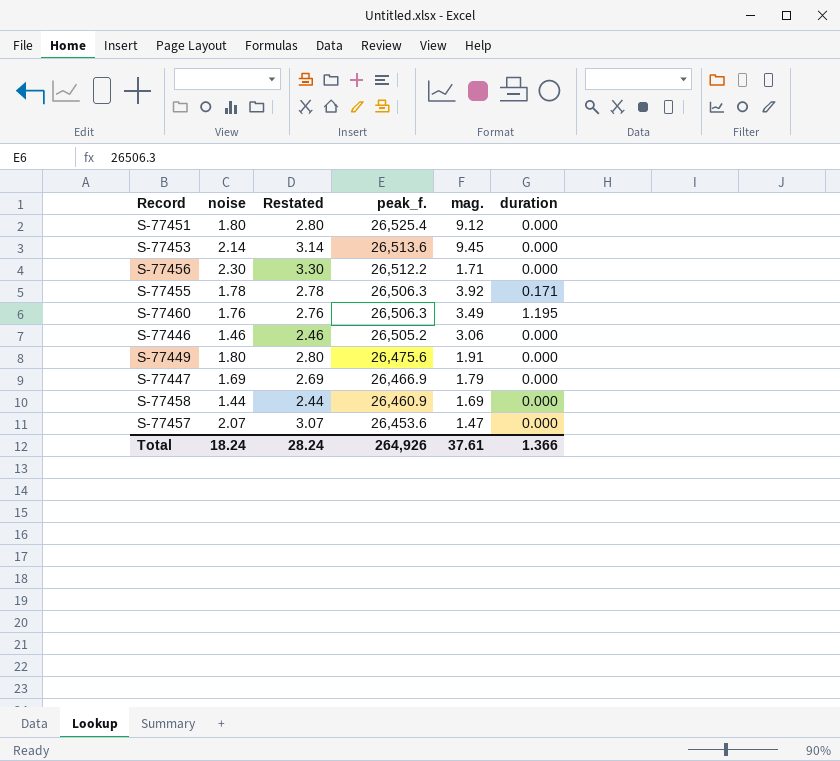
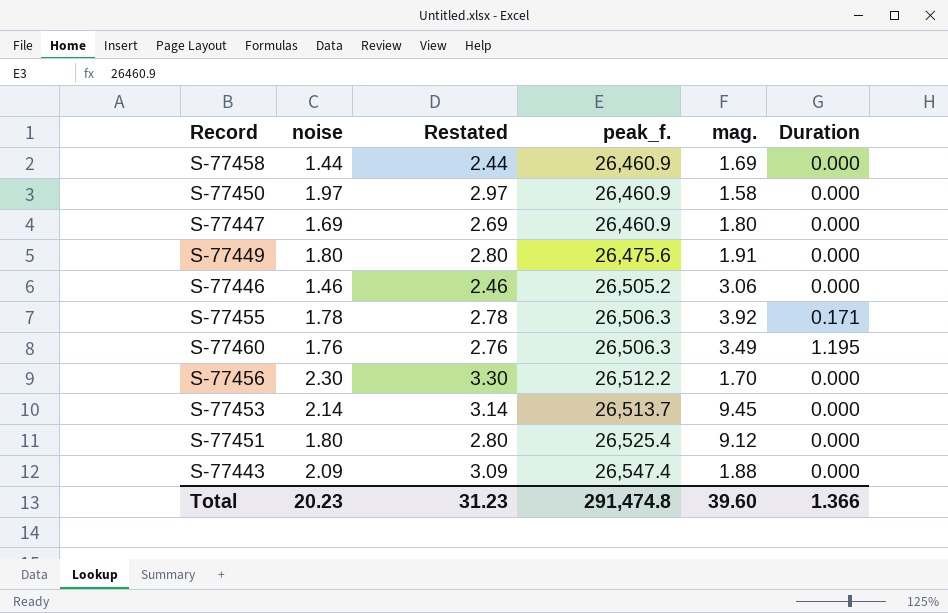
row order: peak_f. descending -> peak_f. ascending
column name: duration -> Duration
row S-77457: 2.07 | 3.07 | 26,453.6 | 1.47 | 0.000 -> none
row S-77450: none -> 1.97 | 2.97 | 26,460.9 | 1.58 | 0.000
S-77447 | peak_f.: 26,466.9 -> 26,460.9
S-77447 | mag.: 1.79 -> 1.80
S-77456 | mag.: 1.71 -> 1.70
S-77453 | peak_f.: 26,513.6 -> 26,513.7
row S-77443: none -> 2.09 | 3.09 | 26,547.4 | 1.88 | 0.000
Total | noise: 18.24 -> 20.23
Total | Restated: 28.24 -> 31.23
Total | peak_f.: 264,926 -> 291,474.8
Total | mag.: 37.61 -> 39.60

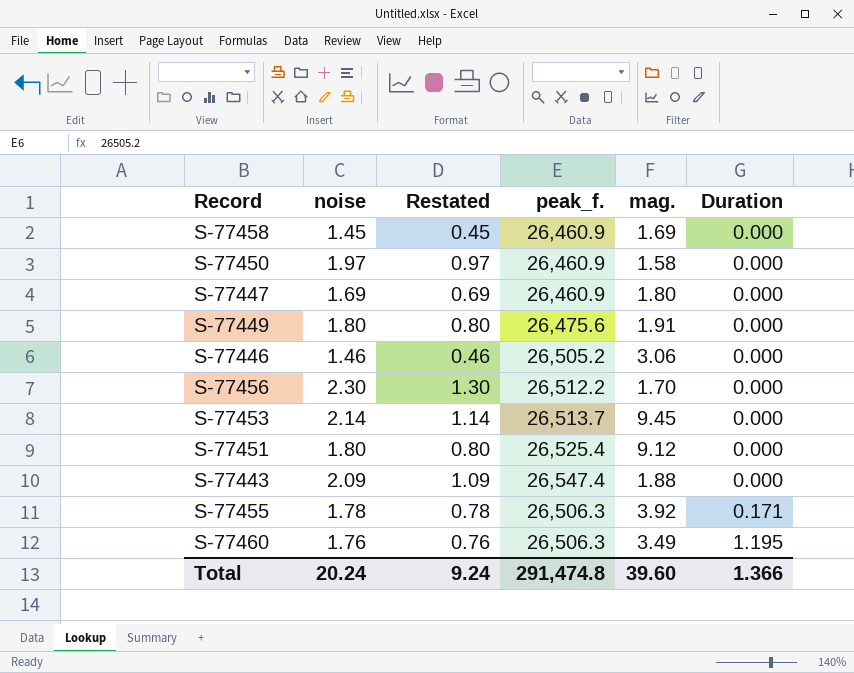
row order: peak_f. ascending -> Duration ascending
column Restated | formula: [noise] + 1 -> [noise] - 1
S-77458 | noise: 1.44 -> 1.45
Total | noise: 20.23 -> 20.24
Total | Restated: 31.23 -> 9.24

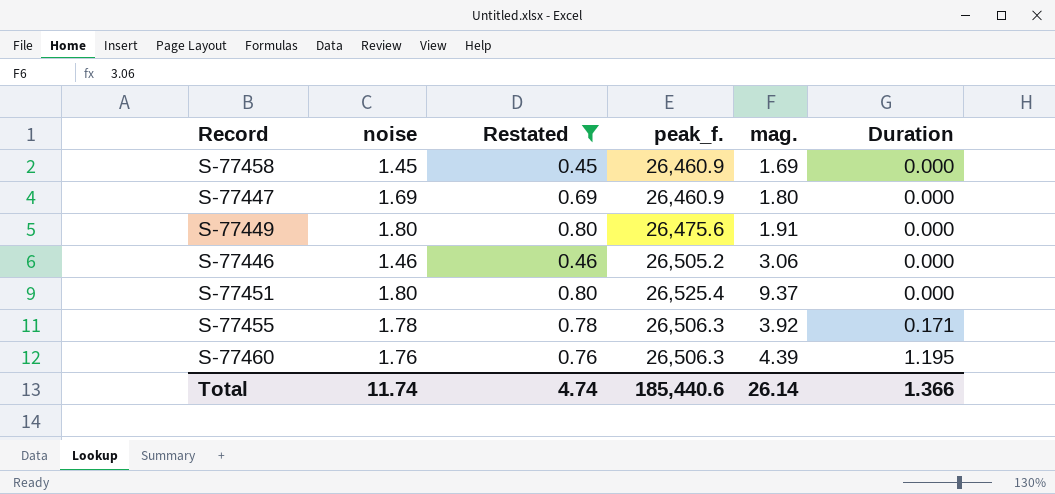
filter: none -> Restated <= 0.80
S-77451 | mag.: 9.12 -> 9.37
S-77460 | mag.: 3.49 -> 4.39
Total | noise: 20.24 -> 11.74
Total | Restated: 9.24 -> 4.74
Total | peak_f.: 291,474.8 -> 185,440.6
Total | mag.: 39.60 -> 26.14

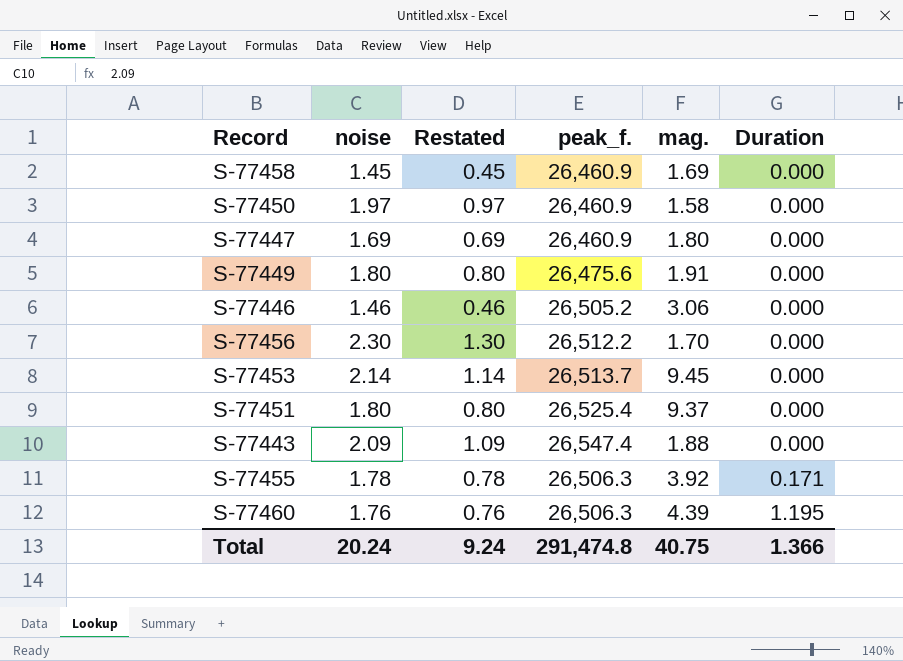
filter: Restated <= 0.80 -> none
Total | noise: 11.74 -> 20.24
Total | Restated: 4.74 -> 9.24
Total | peak_f.: 185,440.6 -> 291,474.8
Total | mag.: 26.14 -> 40.75

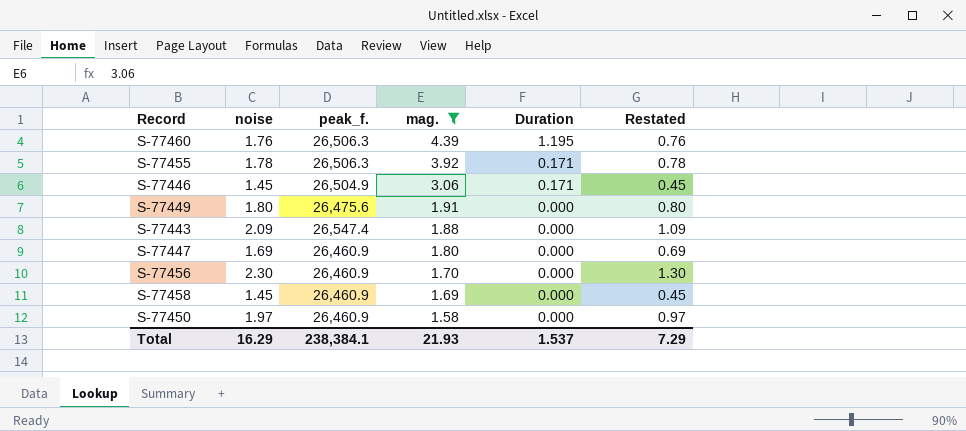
filter: none -> mag. <= 4.39
row order: Duration ascending -> mag. descending
column Restated | position: 3 -> 6
S-77446 | noise: 1.46 -> 1.45
S-77446 | peak_f.: 26,505.2 -> 26,504.9
S-77446 | Duration: 0.000 -> 0.171
S-77446 | Restated: 0.46 -> 0.45
S-77456 | peak_f.: 26,512.2 -> 26,460.9
Total | noise: 20.24 -> 16.29
Total | peak_f.: 291,474.8 -> 238,384.1
Total | mag.: 40.75 -> 21.93
Total | Duration: 1.366 -> 1.537
Total | Restated: 9.24 -> 7.29

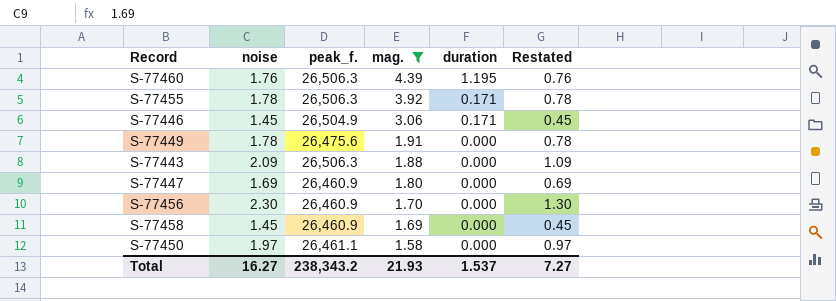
column name: Duration -> duration
S-77449 | noise: 1.80 -> 1.78
S-77449 | Restated: 0.80 -> 0.78
S-77443 | peak_f.: 26,547.4 -> 26,506.3
S-77450 | peak_f.: 26,460.9 -> 26,461.1
Total | noise: 16.29 -> 16.27
Total | peak_f.: 238,384.1 -> 238,343.2
Total | Restated: 7.29 -> 7.27

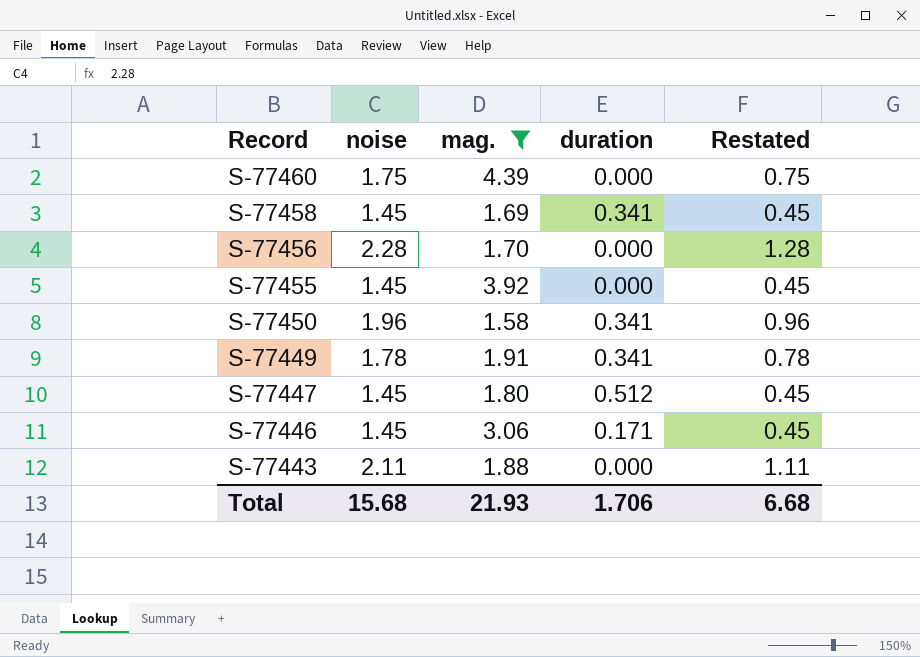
row order: mag. descending -> Record descending
column peak_f. | position: 3 -> none
S-77460 | noise: 1.76 -> 1.75
S-77460 | duration: 1.195 -> 0.000
S-77460 | Restated: 0.76 -> 0.75
S-77458 | duration: 0.000 -> 0.341
S-77456 | noise: 2.30 -> 2.28
S-77456 | Restated: 1.30 -> 1.28
S-77455 | noise: 1.78 -> 1.45
S-77455 | duration: 0.171 -> 0.000
S-77455 | Restated: 0.78 -> 0.45
S-77450 | noise: 1.97 -> 1.96
S-77450 | duration: 0.000 -> 0.341
S-77450 | Restated: 0.97 -> 0.96
S-77449 | duration: 0.000 -> 0.341
S-77447 | noise: 1.69 -> 1.45
S-77447 | duration: 0.000 -> 0.512
S-77447 | Restated: 0.69 -> 0.45
S-77443 | noise: 2.09 -> 2.11
S-77443 | Restated: 1.09 -> 1.11
Total | noise: 16.27 -> 15.68
Total | duration: 1.537 -> 1.706
Total | Restated: 7.27 -> 6.68

